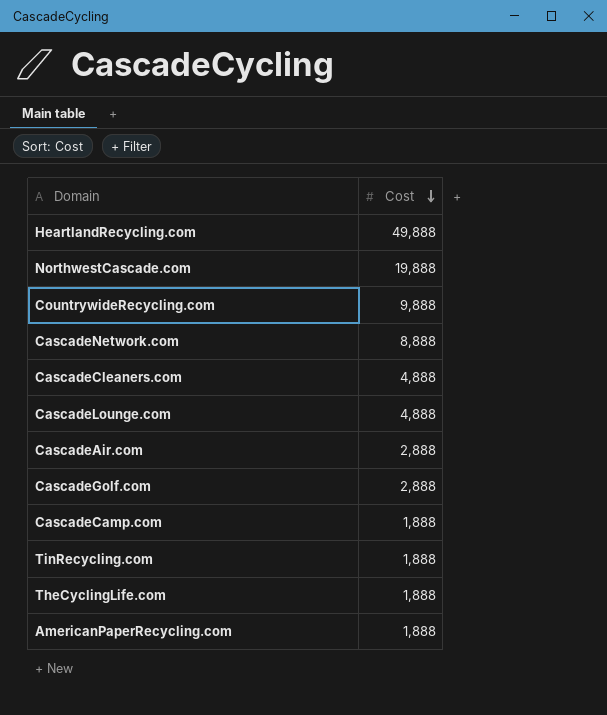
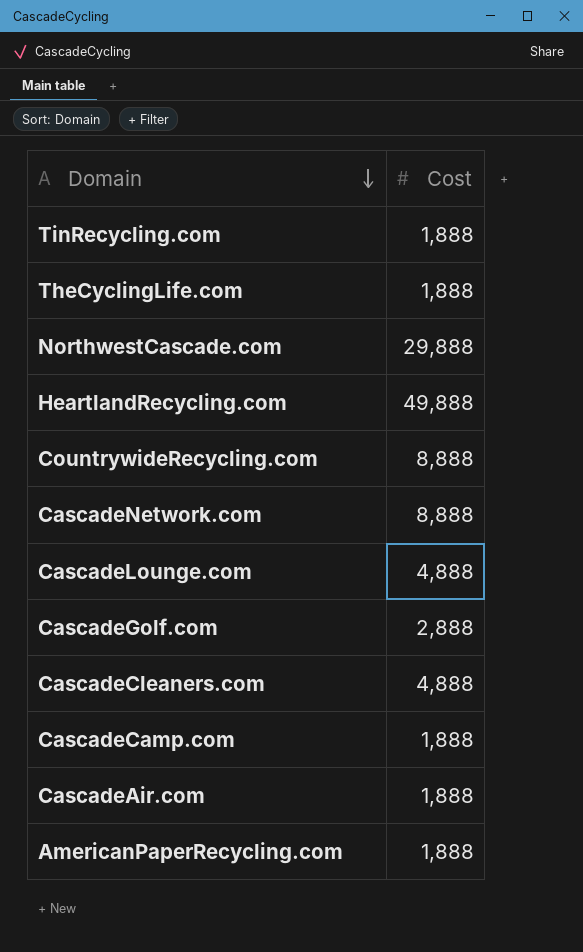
row order: Cost descending -> Domain descending
NorthwestCascade.com | Cost: 19,888 -> 29,888
CountrywideRecycling.com | Cost: 9,888 -> 8,888
CascadeAir.com | Cost: 2,888 -> 1,888

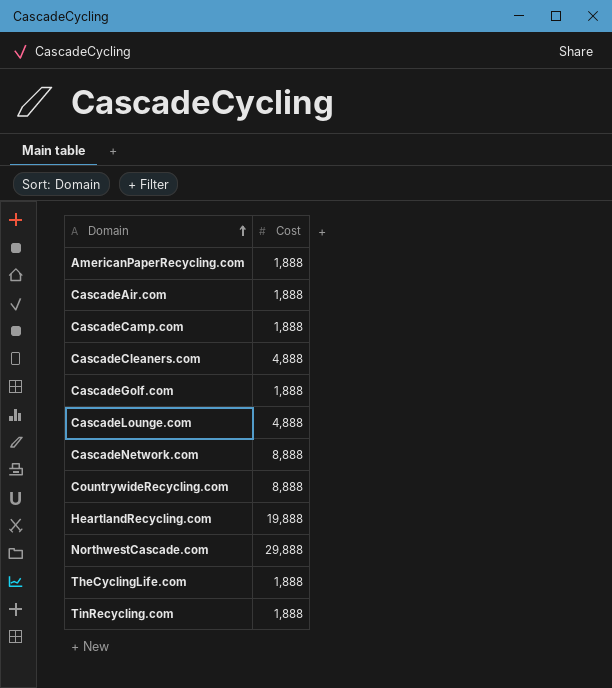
row order: Domain descending -> Domain ascending
CascadeGolf.com | Cost: 2,888 -> 1,888
HeartlandRecycling.com | Cost: 49,888 -> 19,888

